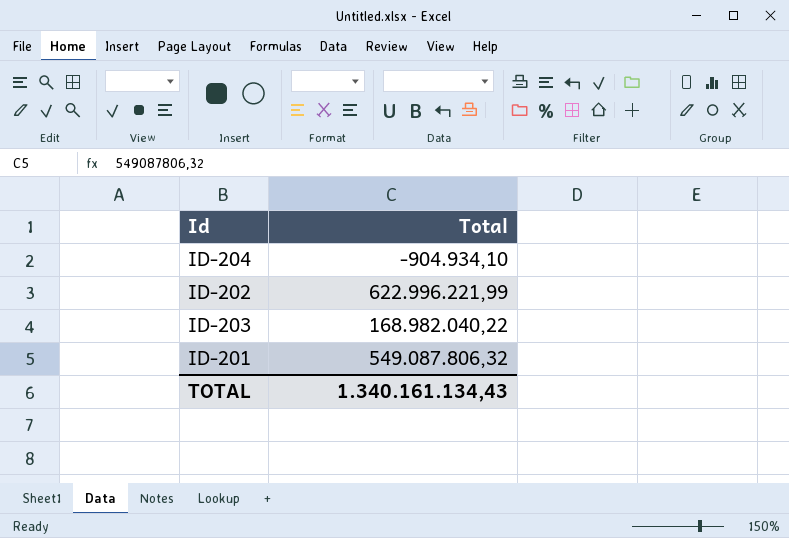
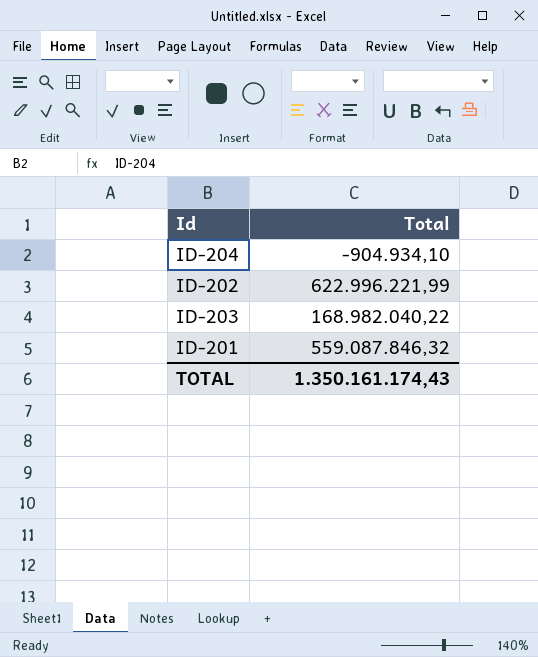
ID-201 | Total: 549.087.806,32 -> 559.087.846,32
TOTAL | Total: 1.340.161.134,43 -> 1.350.161.174,43

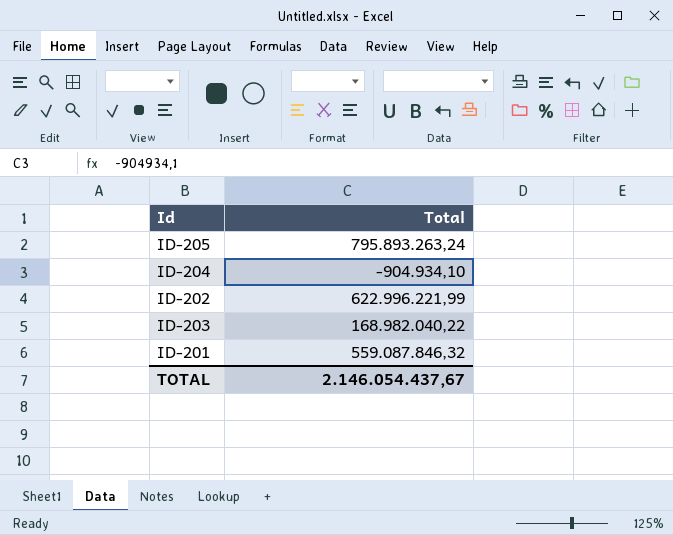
row ID-205: none -> 795.893.263,24
TOTAL | Total: 1.350.161.174,43 -> 2.146.054.437,67

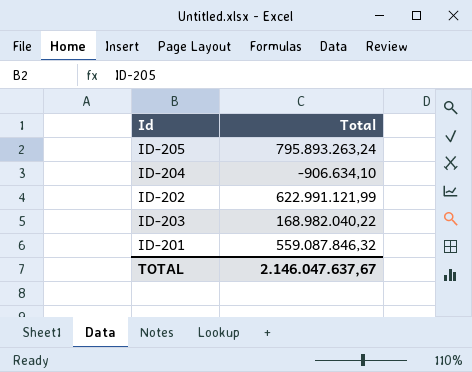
ID-204 | Total: -904.934,10 -> -906.634,10
ID-202 | Total: 622.996.221,99 -> 622.991.121,99
TOTAL | Total: 2.146.054.437,67 -> 2.146.047.637,67

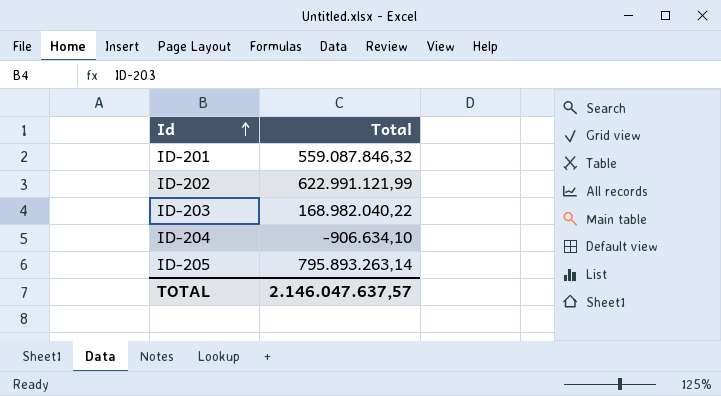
row order: none -> Id ascending
ID-205 | Total: 795.893.263,24 -> 795.893.263,14
TOTAL | Total: 2.146.047.637,67 -> 2.146.047.637,57

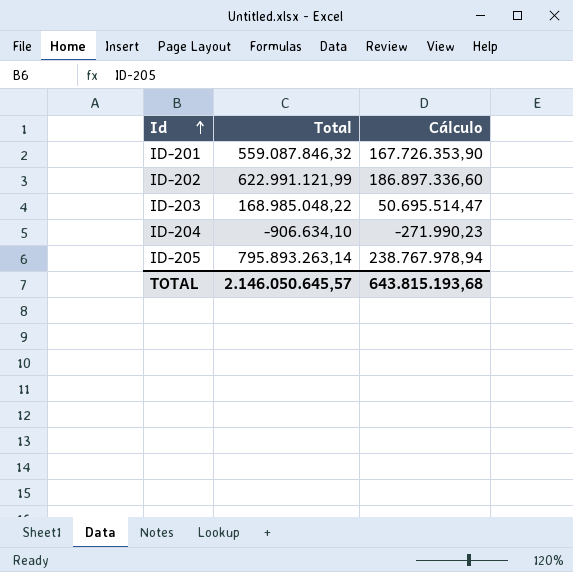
column Cálculo | formula: none -> [Total] * 0,3
ID-203 | Total: 168.982.040,22 -> 168.985.048,22
TOTAL | Total: 2.146.047.637,57 -> 2.146.050.645,57

